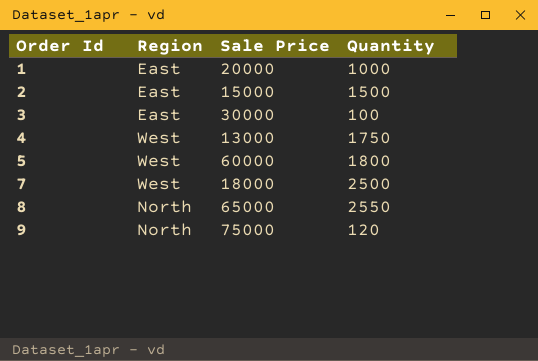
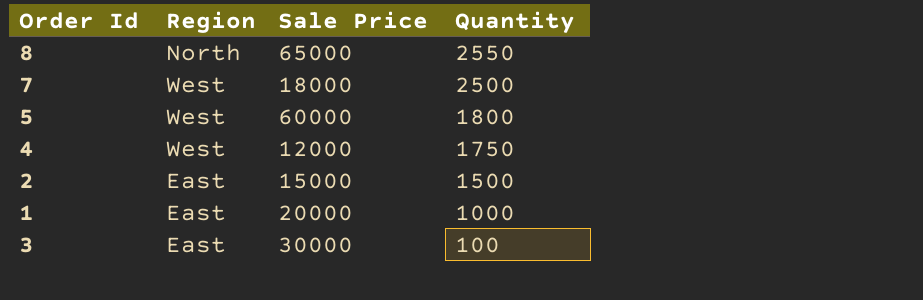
row order: Order Id ascending -> Quantity descending
row 9: North | 75000 | 120 -> none
4 | Sale Price: 13000 -> 12000

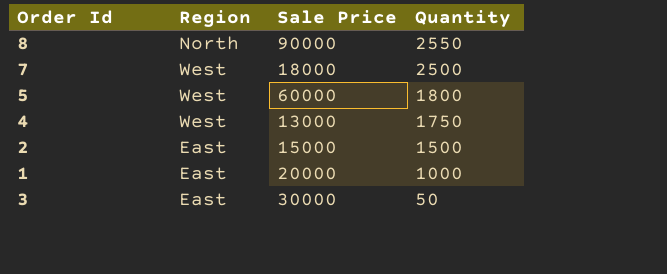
8 | Sale Price: 65000 -> 90000
4 | Sale Price: 12000 -> 13000
3 | Quantity: 100 -> 50

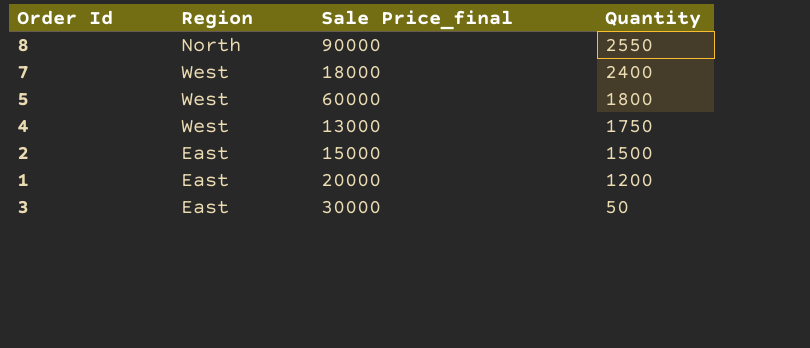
column name: Sale Price -> Sale Price_final
7 | Quantity: 2500 -> 2400
1 | Quantity: 1000 -> 1200

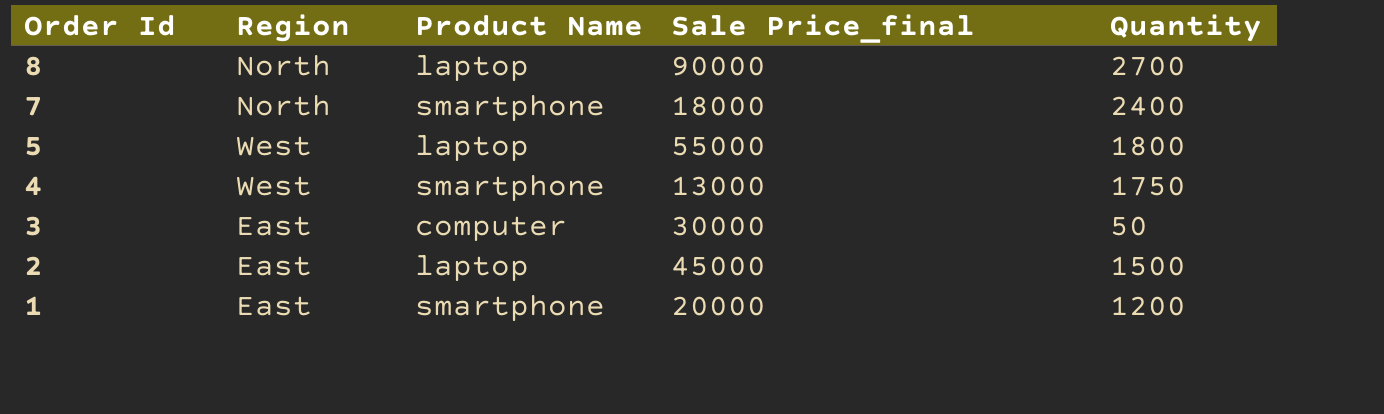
row order: Quantity descending -> Order Id descending
column Product Name | position: none -> 3
8 | Quantity: 2550 -> 2700
7 | Region: West -> North
5 | Sale Price_final: 60000 -> 55000
2 | Sale Price_final: 15000 -> 45000

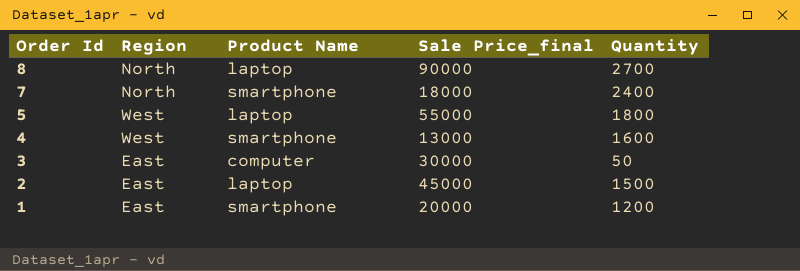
4 | Quantity: 1750 -> 1600

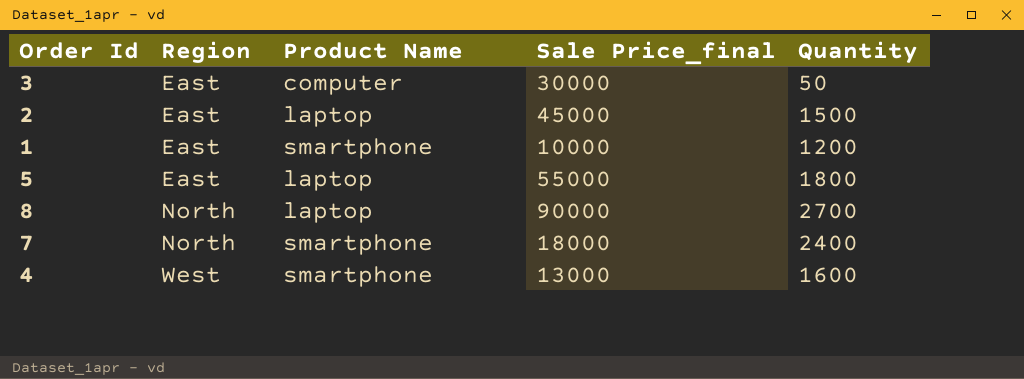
row order: Order Id descending -> Region ascending
1 | Sale Price_final: 20000 -> 10000
5 | Region: West -> East

